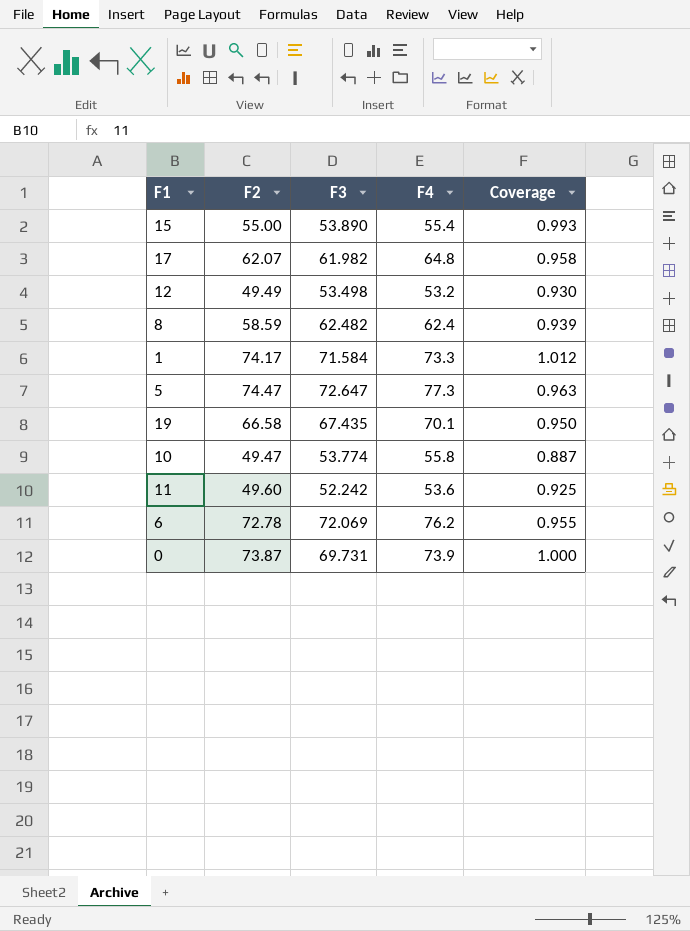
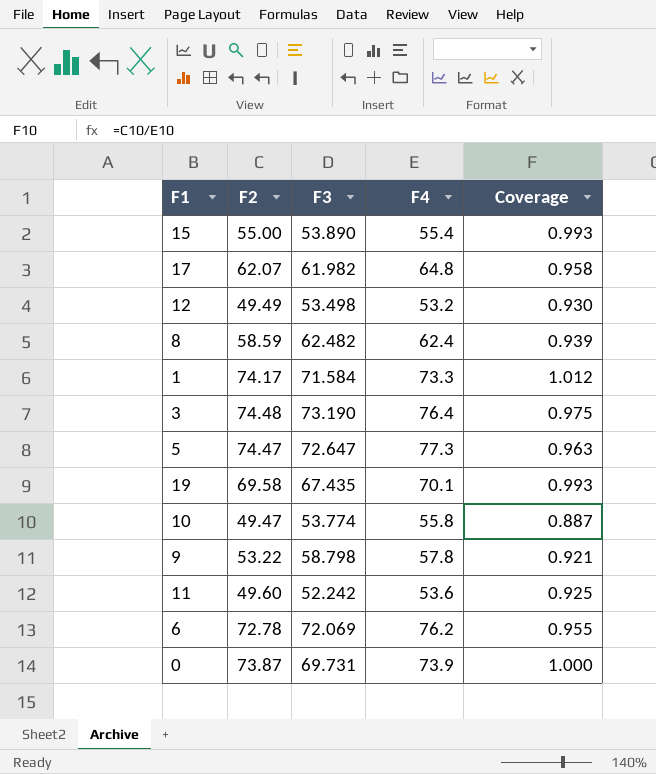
row 3: none -> 74.48 | 73.190 | 76.4 | 0.975
19 | F2: 66.58 -> 69.58
19 | Coverage: 0.950 -> 0.993
row 9: none -> 53.22 | 58.798 | 57.8 | 0.921

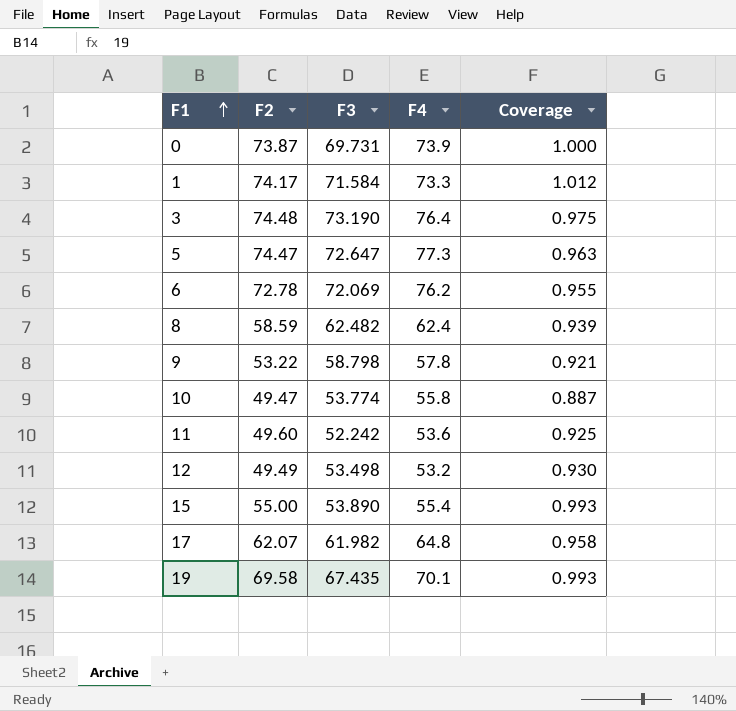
row order: none -> F1 ascending

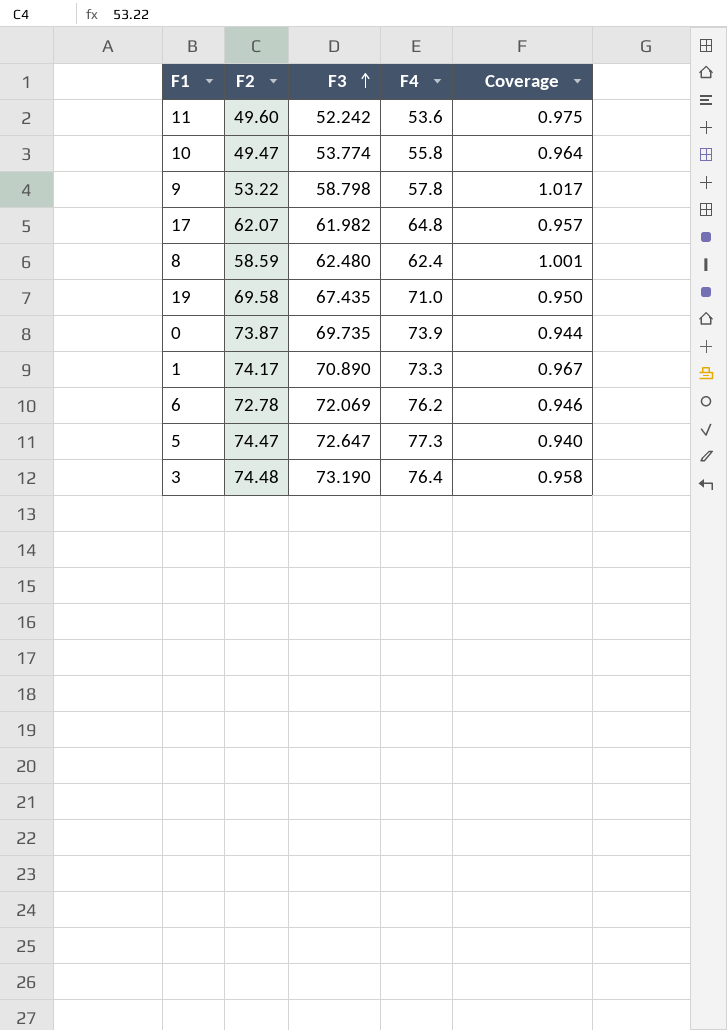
row order: F1 ascending -> F3 ascending
column Coverage | formula: [F2] / [F4] -> [F3] / [F4]
row 12: 49.49 | 53.498 | 53.2 | 0.930 -> none
row 15: 55.00 | 53.890 | 55.4 | 0.993 -> none
8 | F3: 62.482 -> 62.480
19 | F4: 70.1 -> 71.0
0 | F3: 69.731 -> 69.735
1 | F3: 71.584 -> 70.890

